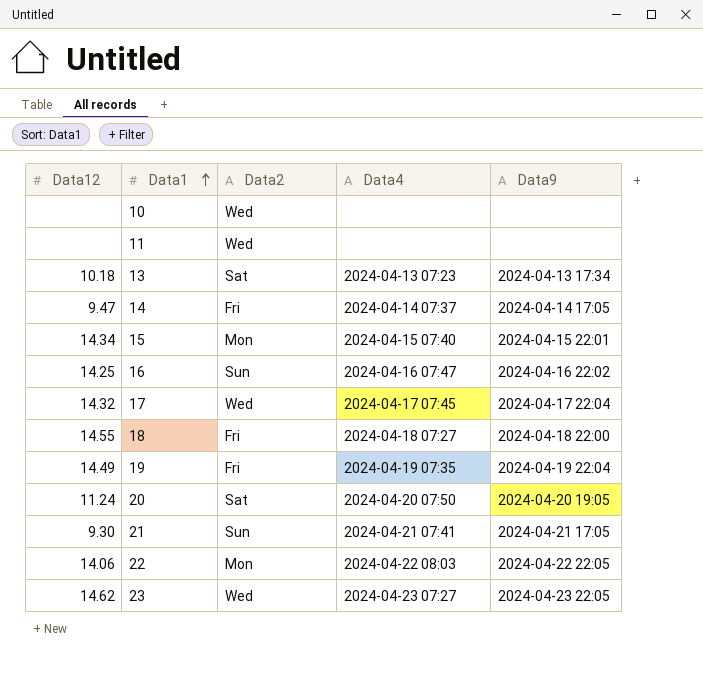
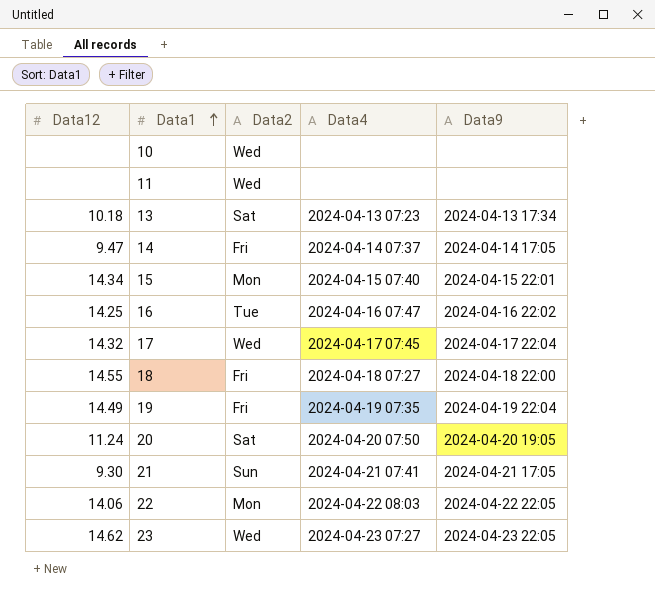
16 | Data2: Sun -> Tue

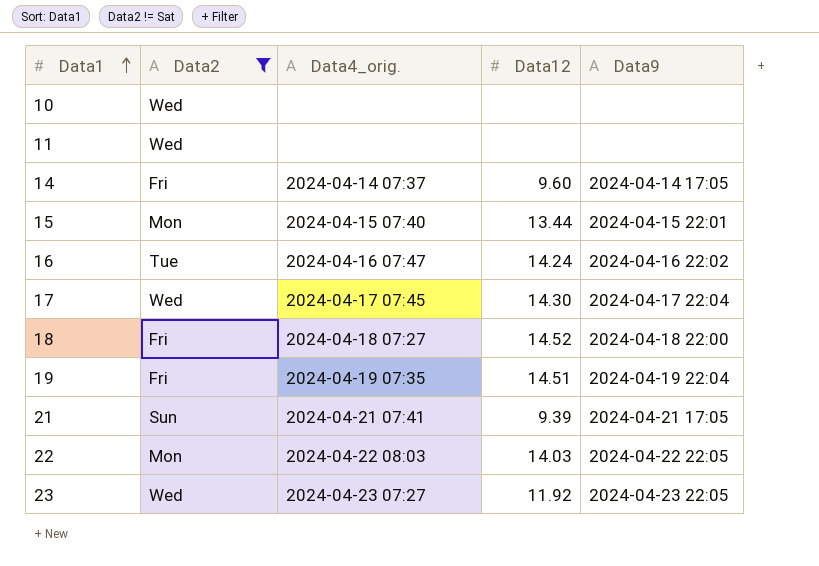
filter: none -> Data2 != Sat
column name: Data4 -> Data4_orig.
column Data12 | position: 1 -> 4
14 | Data12: 9.47 -> 9.60
15 | Data12: 14.34 -> 13.44
16 | Data12: 14.25 -> 14.24
17 | Data12: 14.32 -> 14.30
18 | Data12: 14.55 -> 14.52
19 | Data12: 14.49 -> 14.51
21 | Data12: 9.30 -> 9.39
22 | Data12: 14.06 -> 14.03
23 | Data12: 14.62 -> 11.92

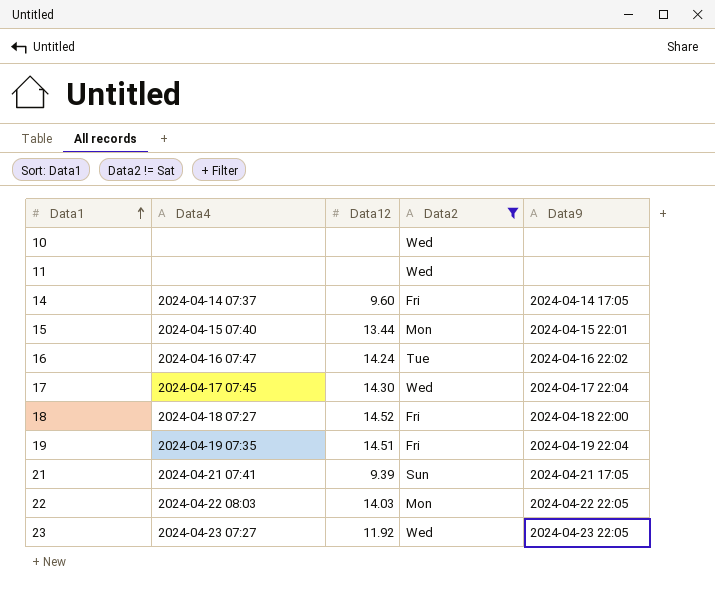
column name: Data4_orig. -> Data4
column Data2 | position: 2 -> 4

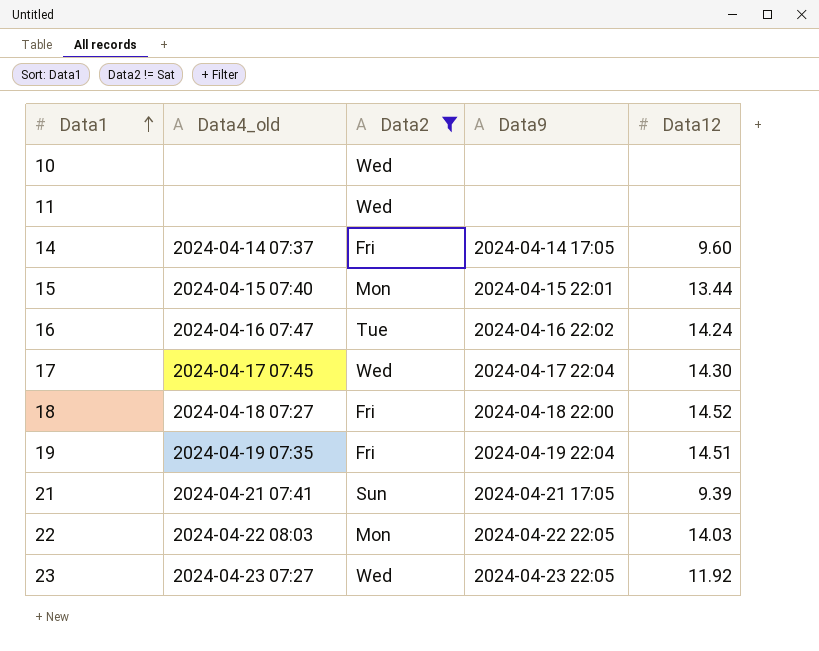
column name: Data4 -> Data4_old
column Data12 | position: 3 -> 5

